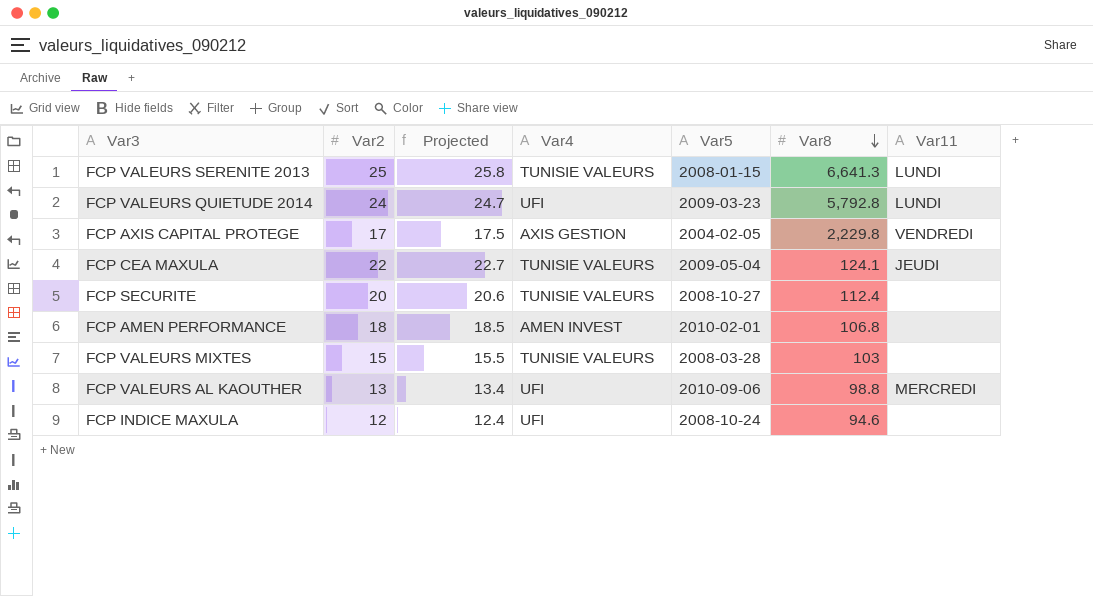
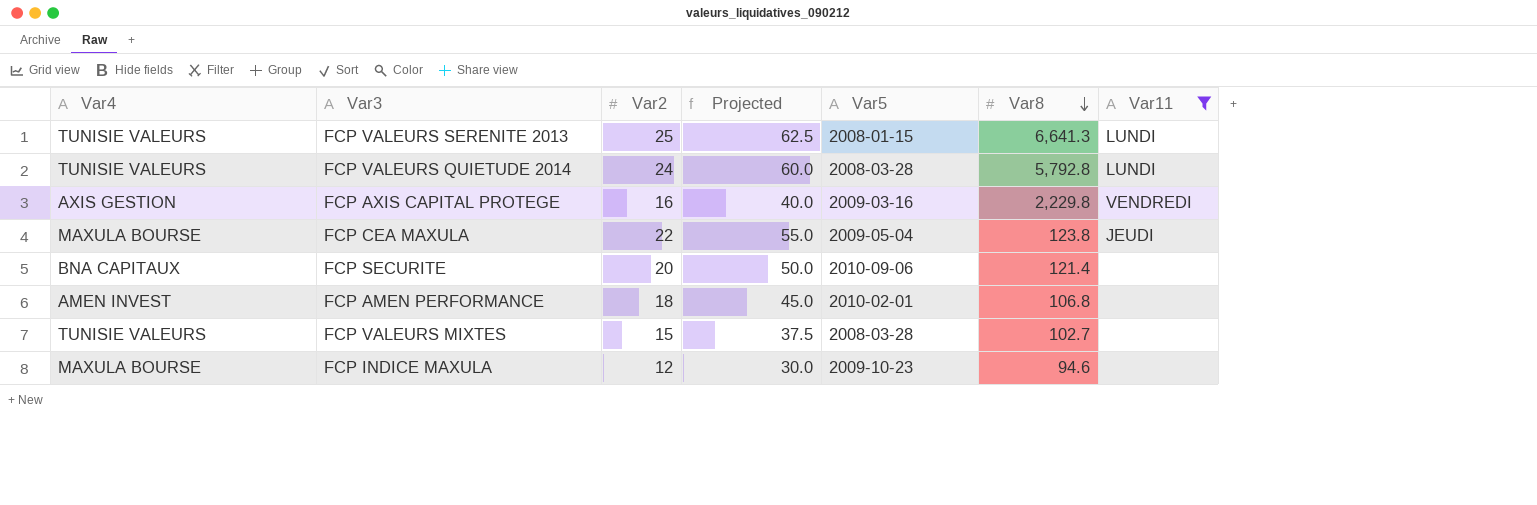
filter: none -> Var11 != MERCREDI
column Var4 | position: 4 -> 1
column Projected | formula: [Var2] * 1.03 -> [Var2] * 2.5
FCP VALEURS QUIETUDE 2014 | Var4: UFI -> TUNISIE VALEURS
FCP VALEURS QUIETUDE 2014 | Var5: 2009-03-23 -> 2008-03-28
FCP AXIS CAPITAL PROTEGE | Var2: 17 -> 16
FCP AXIS CAPITAL PROTEGE | Var5: 2004-02-05 -> 2009-03-16
FCP CEA MAXULA | Var4: TUNISIE VALEURS -> MAXULA BOURSE
FCP CEA MAXULA | Var8: 124.1 -> 123.8
FCP SECURITE | Var4: TUNISIE VALEURS -> BNA CAPITAUX
FCP SECURITE | Var5: 2008-10-27 -> 2010-09-06
FCP SECURITE | Var8: 112.4 -> 121.4
FCP VALEURS MIXTES | Var8: 103 -> 102.7
FCP INDICE MAXULA | Var4: UFI -> MAXULA BOURSE
FCP INDICE MAXULA | Var5: 2008-10-24 -> 2009-10-23

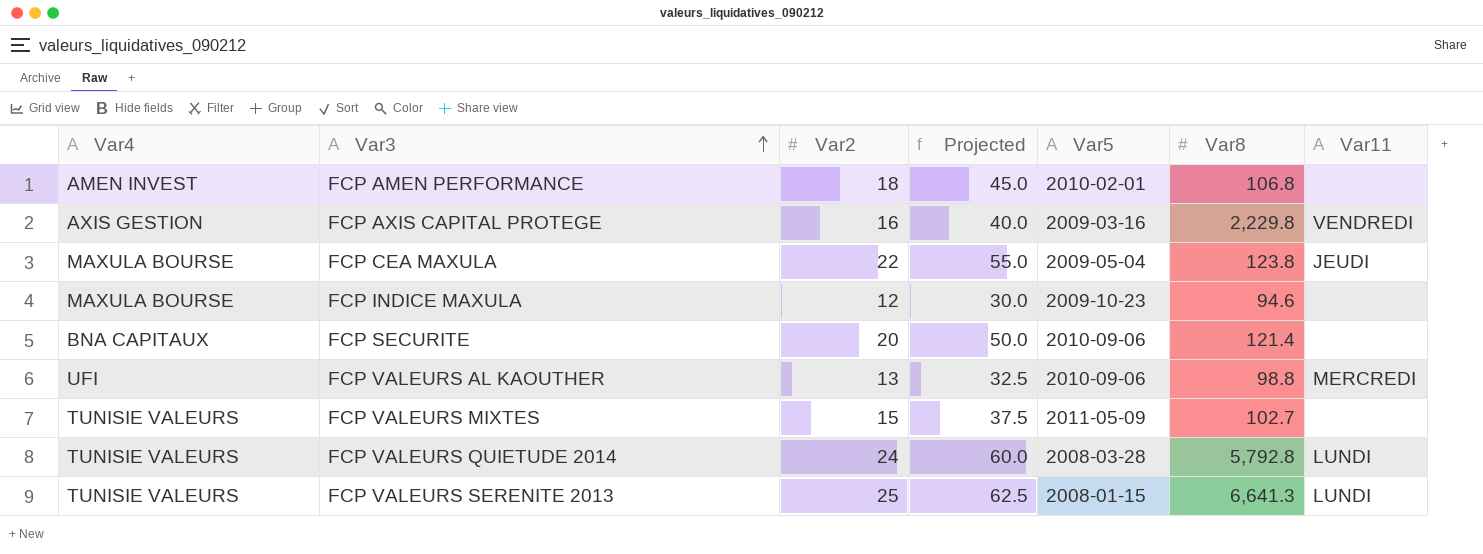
filter: Var11 != MERCREDI -> none
row order: Var8 descending -> Var3 ascending
FCP VALEURS MIXTES | Var5: 2008-03-28 -> 2011-05-09

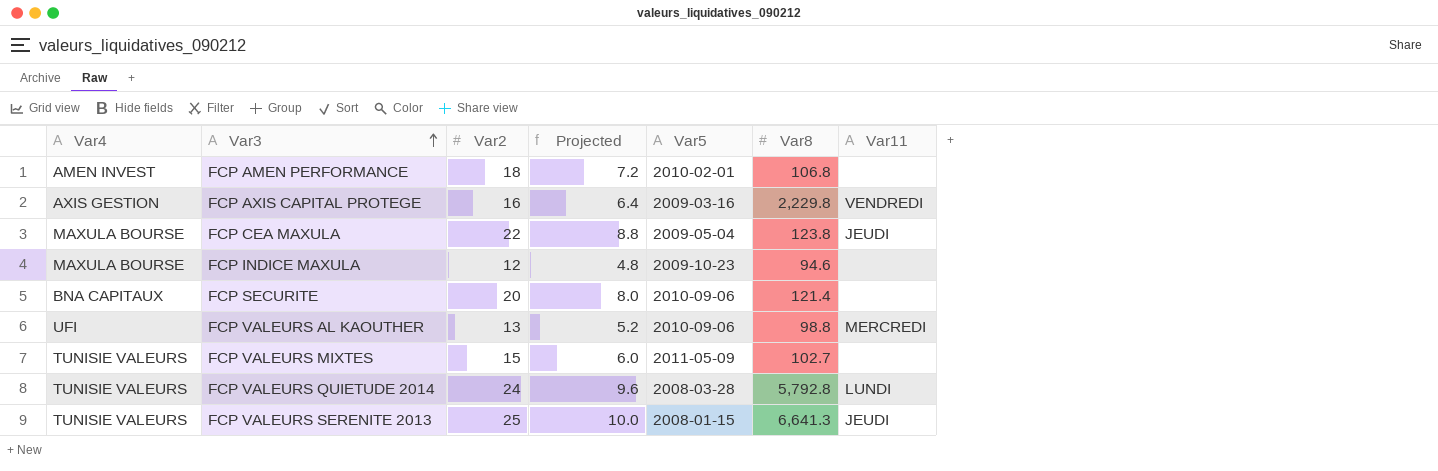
column Projected | formula: [Var2] * 2.5 -> [Var2] * 0.4
FCP VALEURS SERENITE 2013 | Var11: LUNDI -> JEUDI

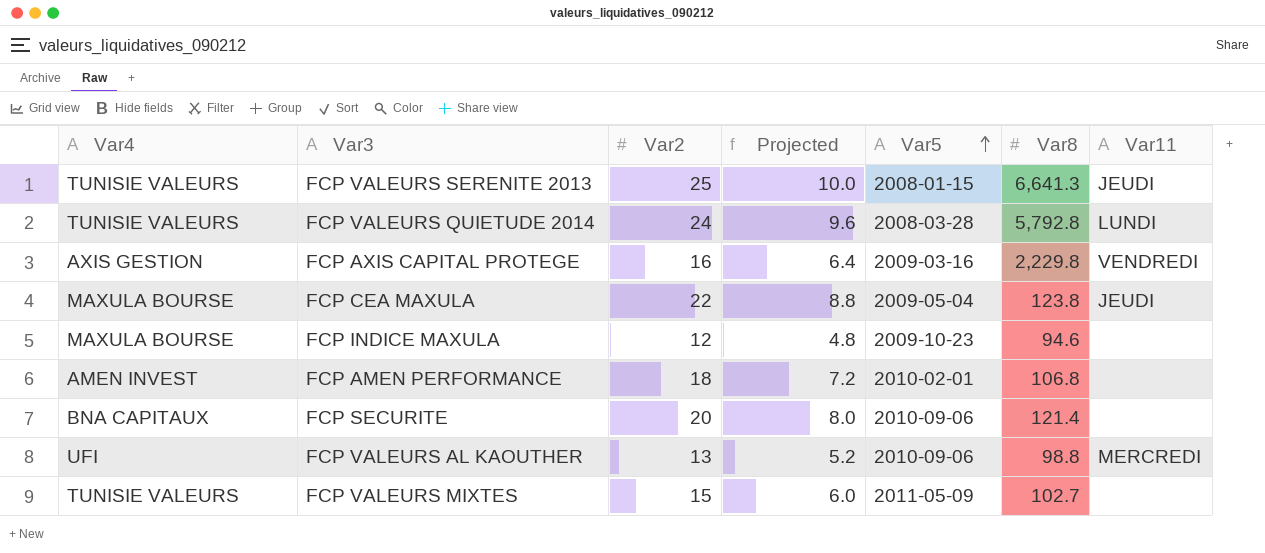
row order: Var3 ascending -> Var5 ascending

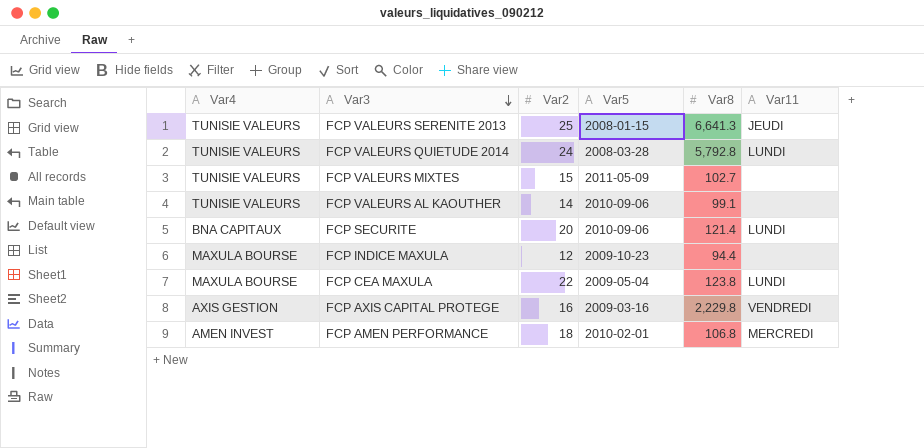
row order: Var5 ascending -> Var3 descending
column Projected | formula: [Var2] * 0.4 -> none
FCP VALEURS AL KAOUTHER | Var4: UFI -> TUNISIE VALEURS
FCP VALEURS AL KAOUTHER | Var2: 13 -> 14
FCP VALEURS AL KAOUTHER | Var8: 98.8 -> 99.1
FCP VALEURS AL KAOUTHER | Var11: MERCREDI -> none
FCP SECURITE | Var11: none -> LUNDI
FCP INDICE MAXULA | Var8: 94.6 -> 94.4
FCP CEA MAXULA | Var11: JEUDI -> LUNDI
FCP AMEN PERFORMANCE | Var11: none -> MERCREDI

